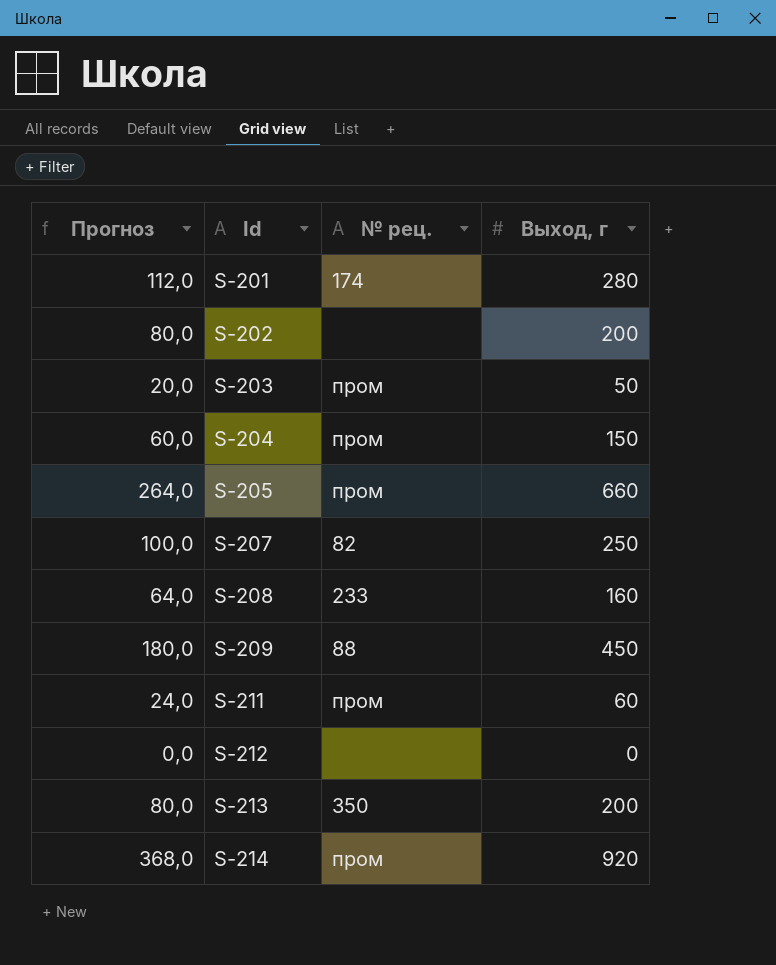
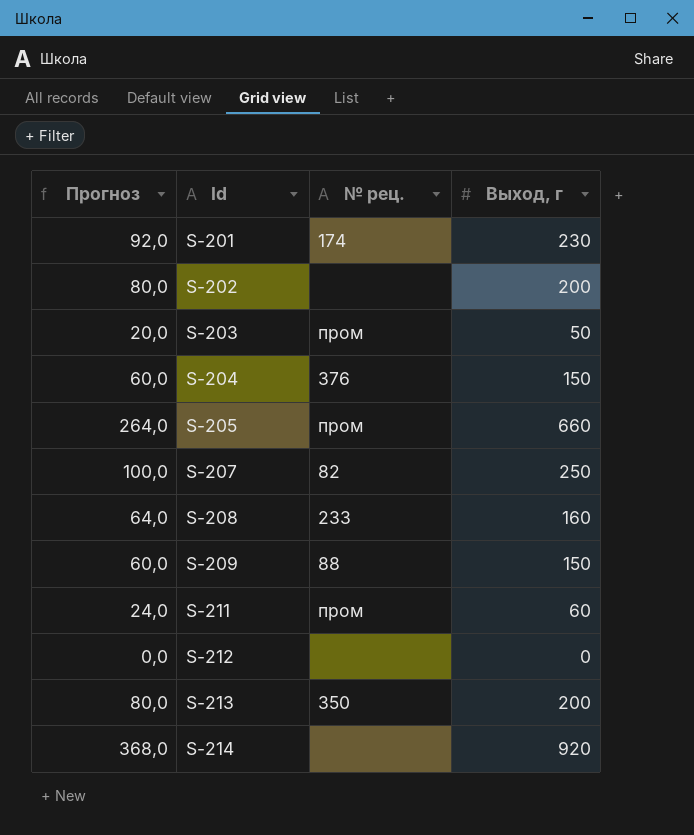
S-201 | Прогноз: 112,0 -> 92,0
S-201 | Выход, г: 280 -> 230
S-204 | № рец.: пром -> 376
S-209 | Прогноз: 180,0 -> 60,0
S-209 | Выход, г: 450 -> 150
S-214 | № рец.: пром -> none

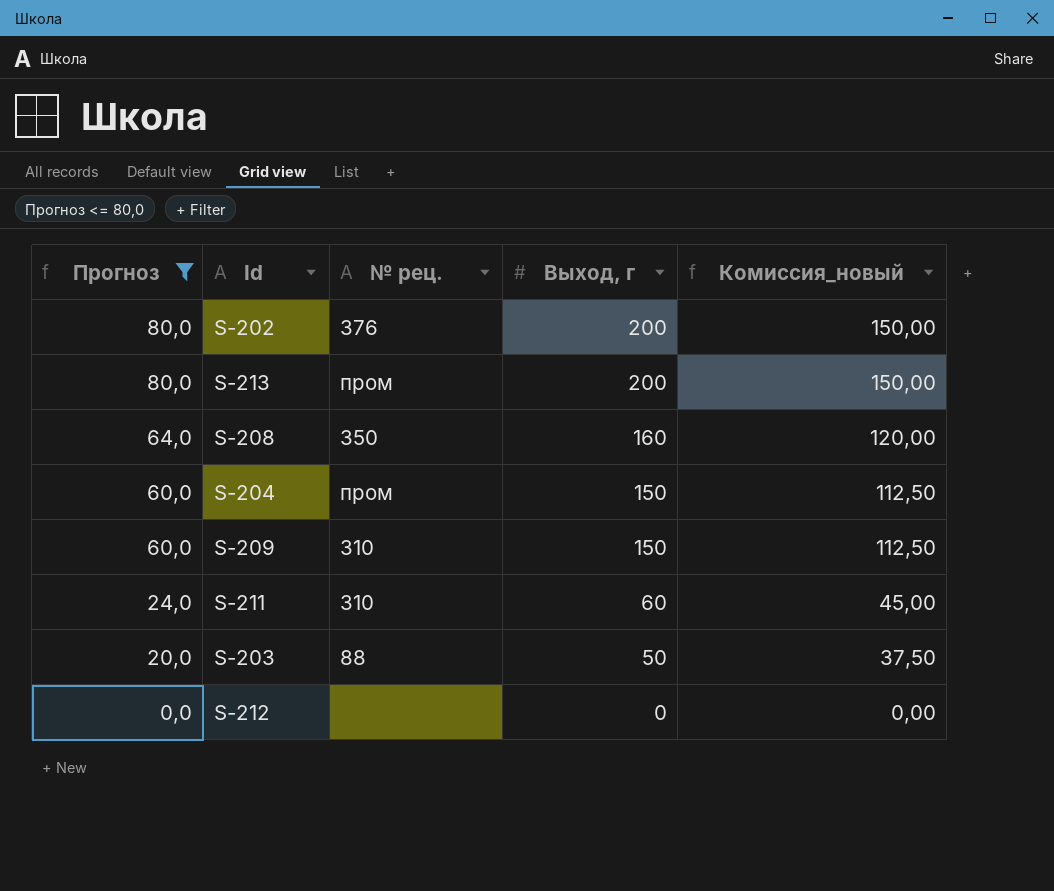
filter: none -> Прогноз <= 80,0
row order: Id ascending -> Прогноз descending
column Комиссия_новый | formula: none -> [Выход, г] * 0,75
S-202 | № рец.: none -> 376
S-213 | № рец.: 350 -> пром
S-208 | № рец.: 233 -> 350
S-204 | № рец.: 376 -> пром
S-209 | № рец.: 88 -> 310
S-211 | № рец.: пром -> 310
S-203 | № рец.: пром -> 88

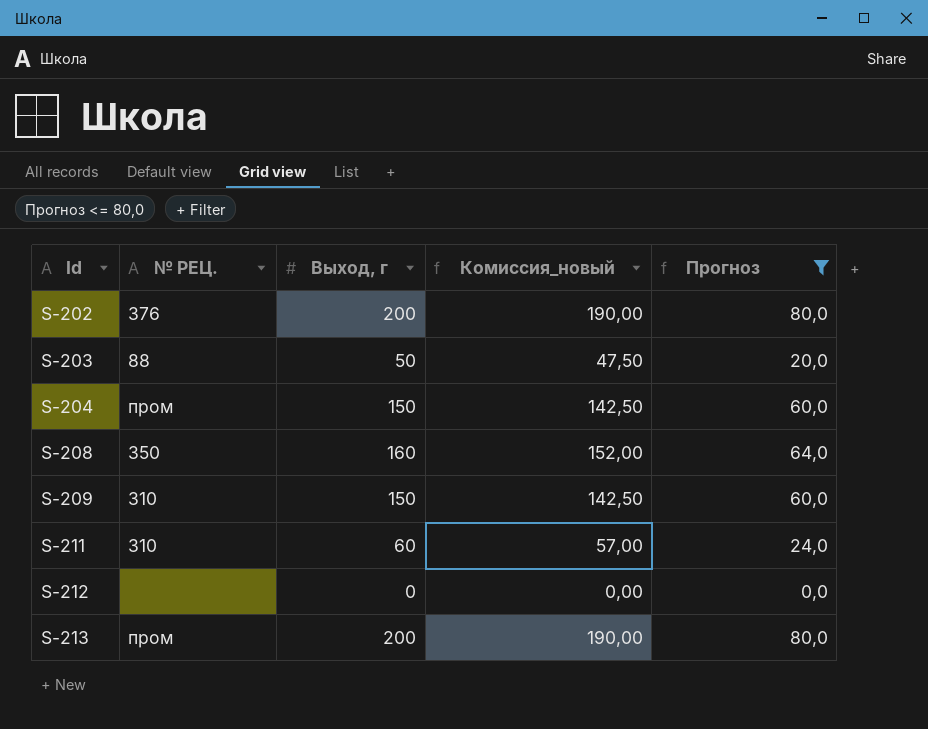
row order: Прогноз descending -> Id ascending
column name: № рец. -> № РЕЦ.
column Комиссия_новый | formula: [Выход, г] * 0,75 -> [Выход, г] * 0,95
column Прогноз | position: 1 -> 5

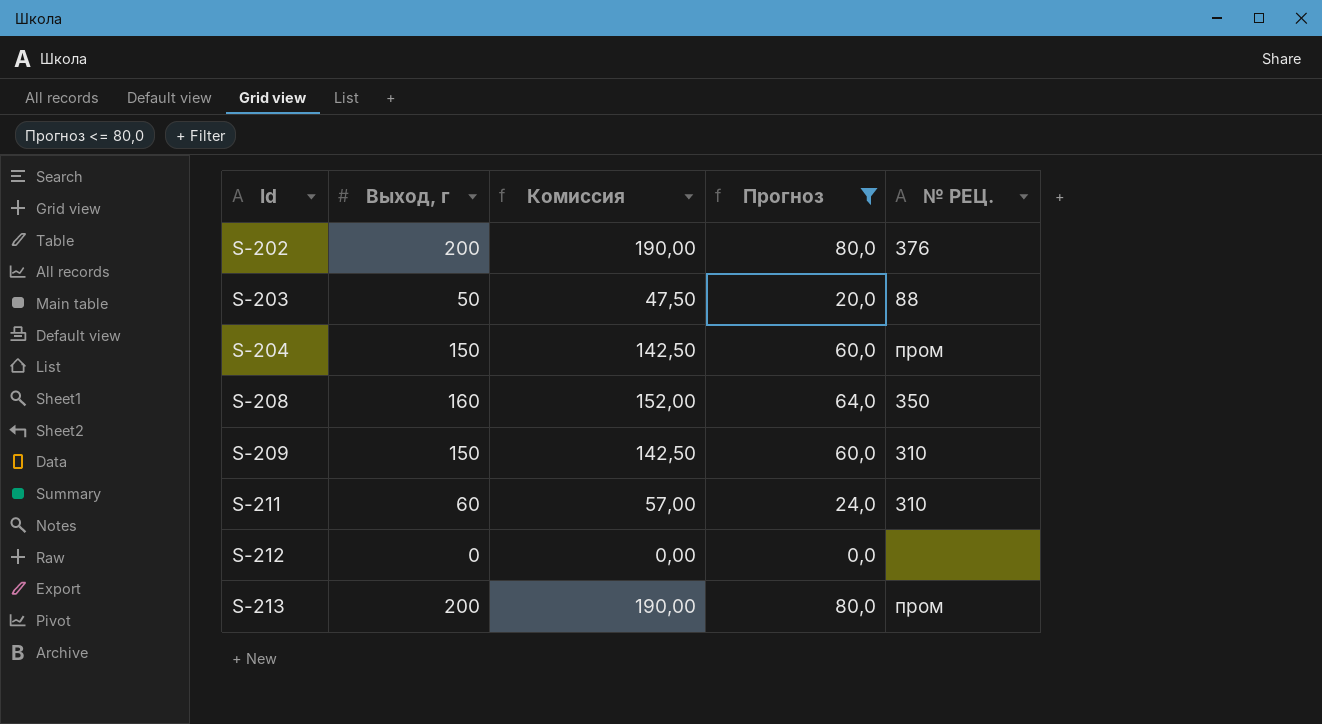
column name: Комиссия_новый -> Комиссия
column № РЕЦ. | position: 2 -> 5

